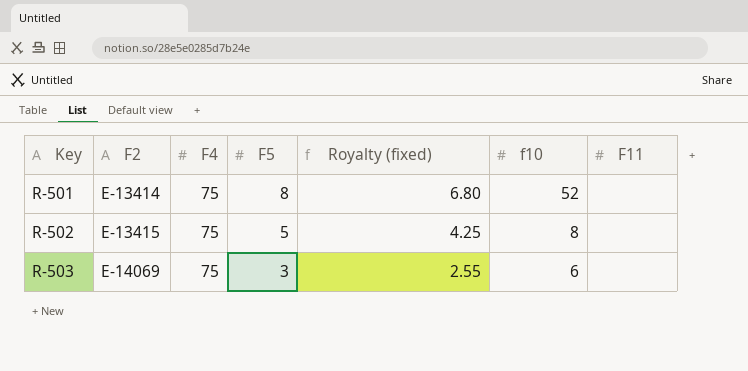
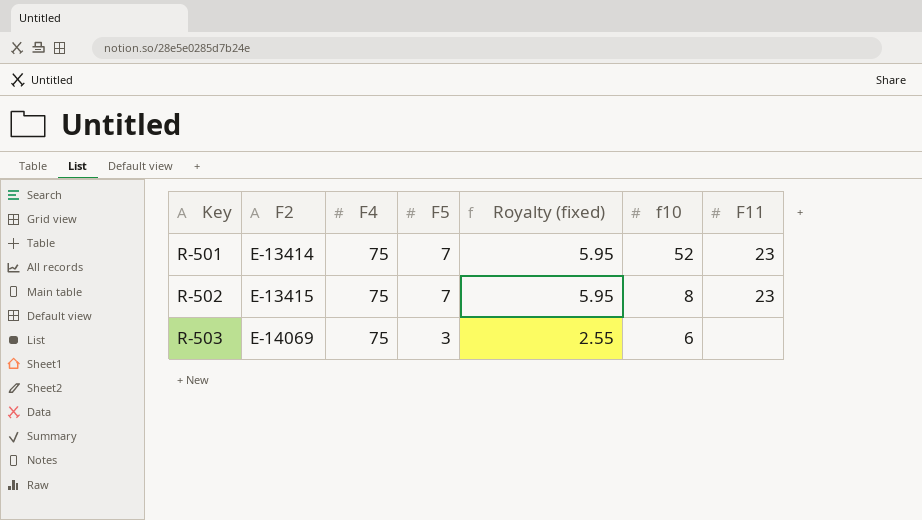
R-501 | F5: 8 -> 7
R-501 | Royalty (fixed): 6.80 -> 5.95
R-501 | F11: none -> 23
R-502 | F5: 5 -> 7
R-502 | Royalty (fixed): 4.25 -> 5.95
R-502 | F11: none -> 23

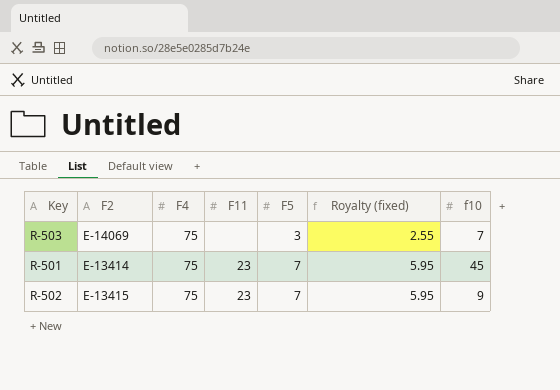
row order: Key ascending -> F5 ascending
column F11 | position: 7 -> 4
R-503 | f10: 6 -> 7
R-501 | f10: 52 -> 45
R-502 | f10: 8 -> 9

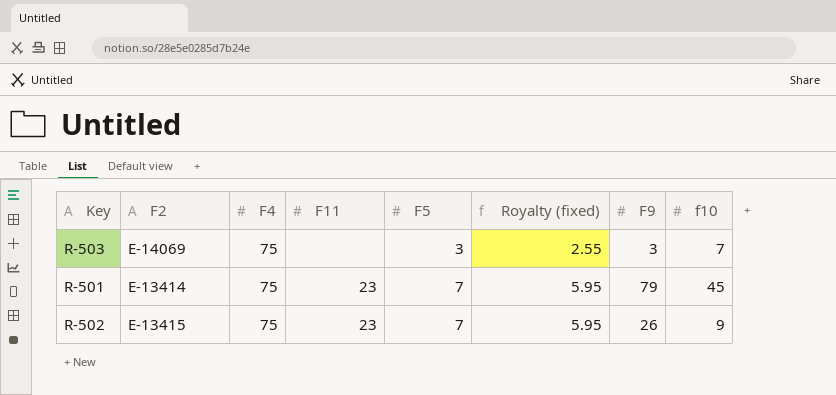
column F9 | position: none -> 7

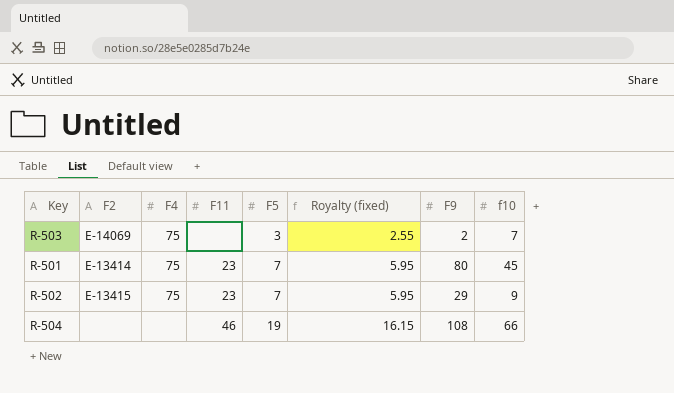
R-503 | F9: 3 -> 2
R-501 | F9: 79 -> 80
R-502 | F9: 26 -> 29
row R-504: none -> none | none | 46 | 19 | 16.15 | 108 | 66

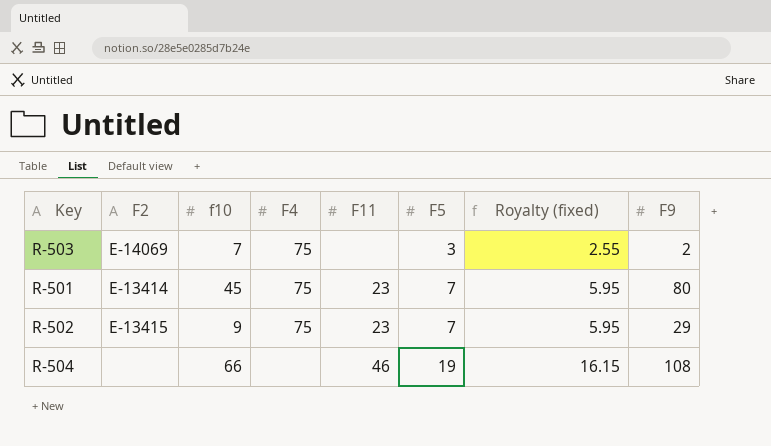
column f10 | position: 8 -> 3

